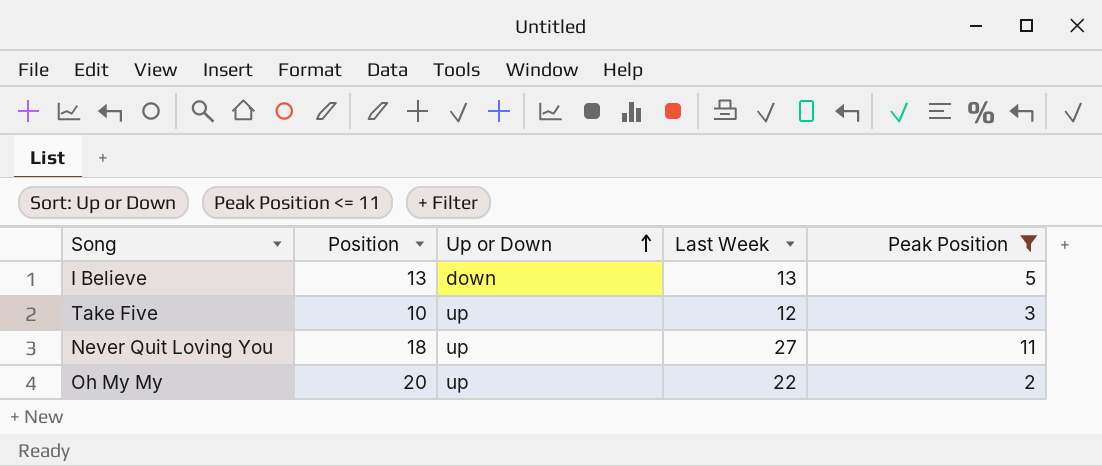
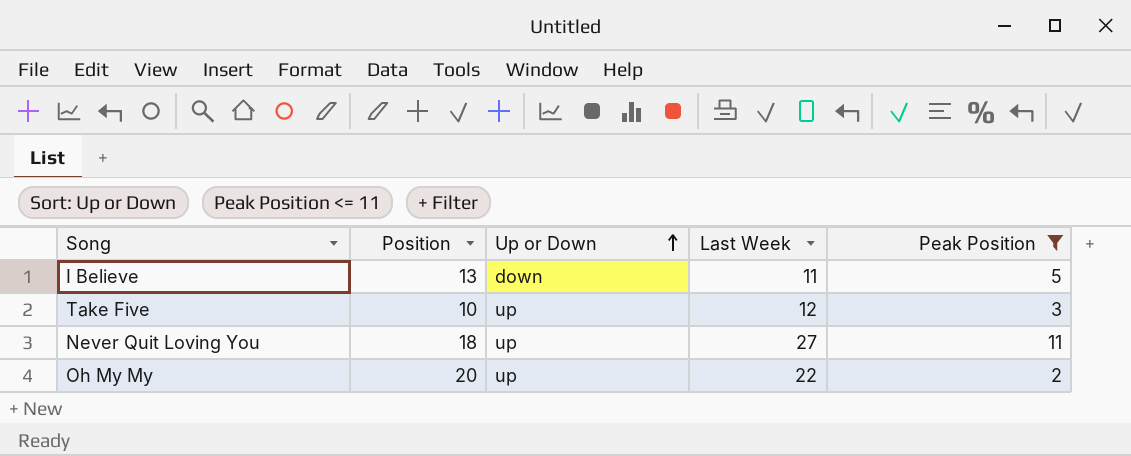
I Believe | Last Week: 13 -> 11

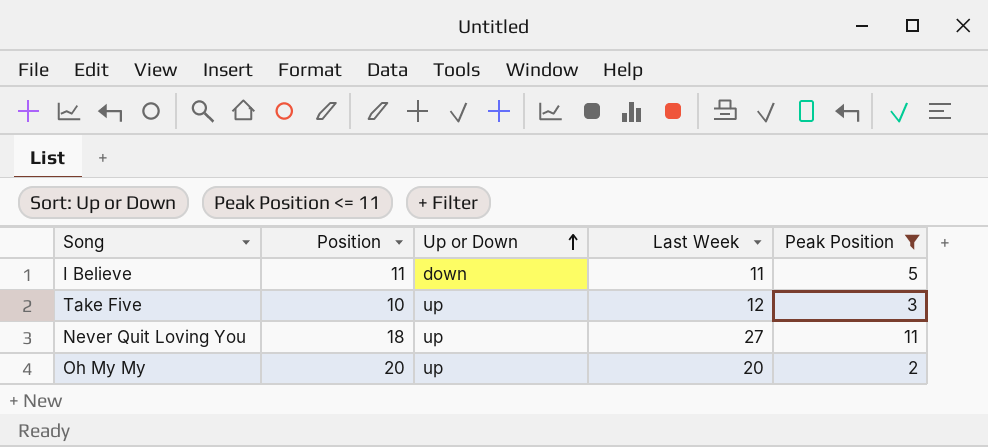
I Believe | Position: 13 -> 11
Oh My My | Last Week: 22 -> 20

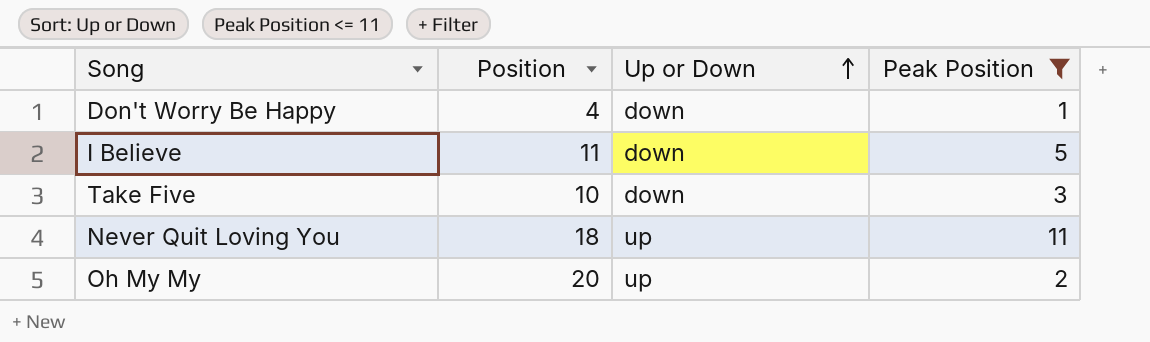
column Last Week | position: 4 -> none
row Don't Worry Be Happy: none -> 4 | down | 1
Take Five | Up or Down: up -> down

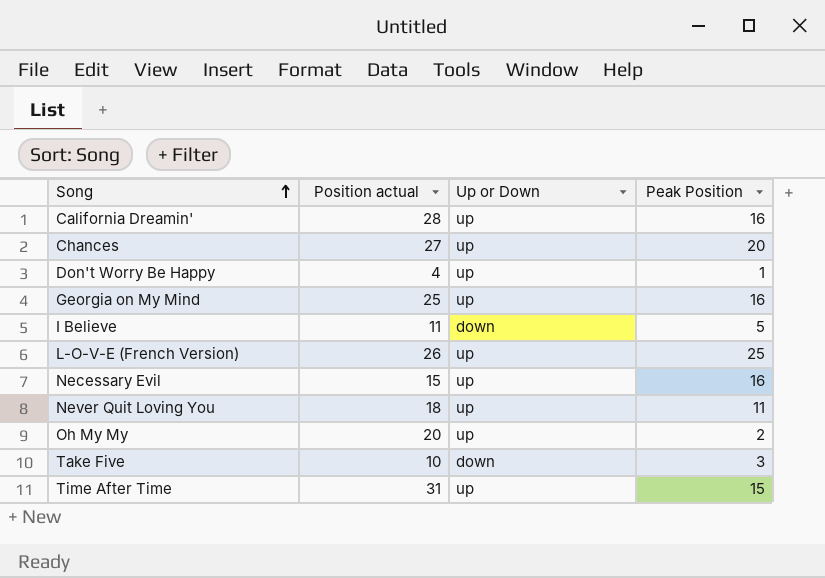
filter: Peak Position <= 11 -> none
row order: Up or Down ascending -> Song ascending
column name: Position -> Position actual
Don't Worry Be Happy | Up or Down: down -> up

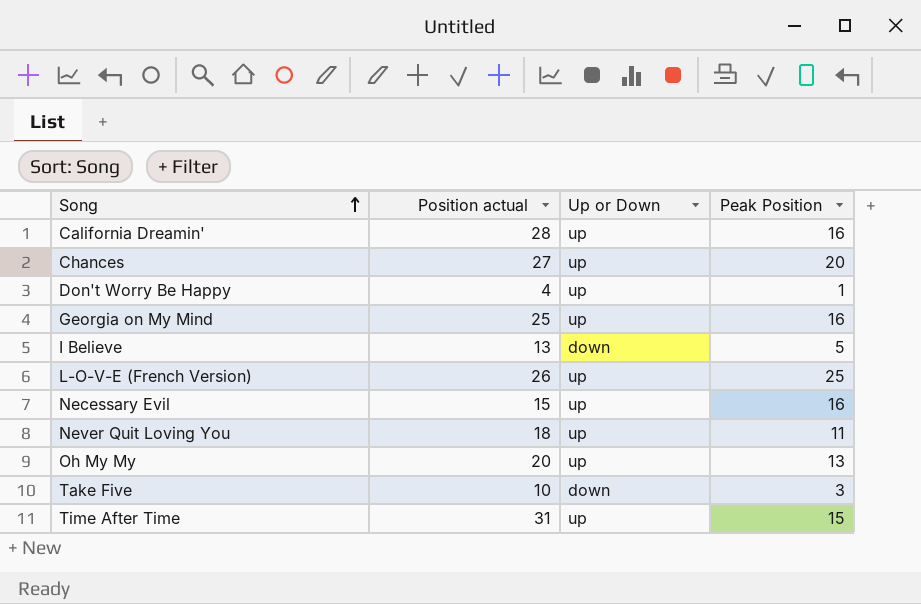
I Believe | Position actual: 11 -> 13
Oh My My | Peak Position: 2 -> 13

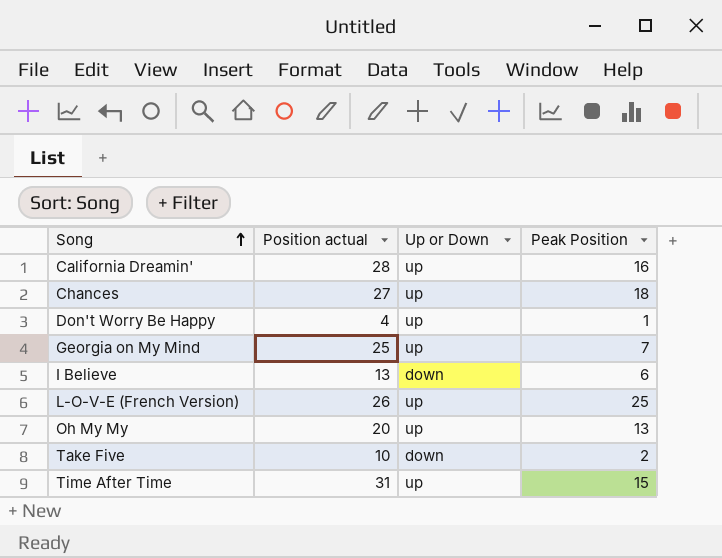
row Necessary Evil: 15 | up | 16 -> none
row Never Quit Loving You: 18 | up | 11 -> none
Chances | Peak Position: 20 -> 18
Georgia on My Mind | Peak Position: 16 -> 7
I Believe | Peak Position: 5 -> 6
Take Five | Peak Position: 3 -> 2

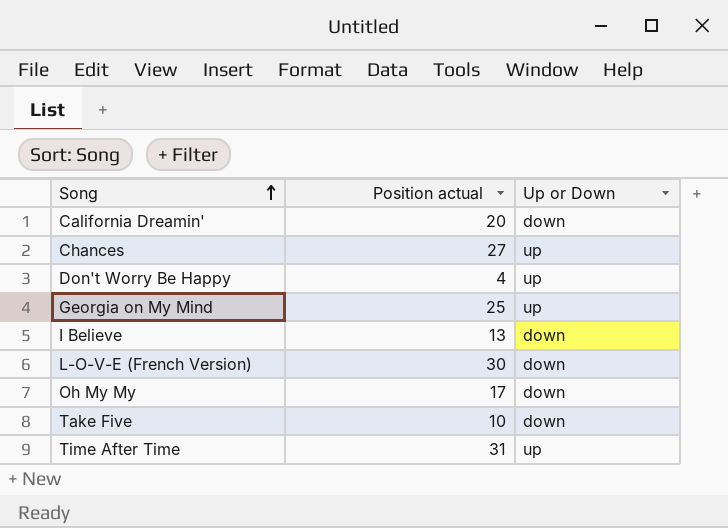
column Peak Position | position: 4 -> none
California Dreamin' | Position actual: 28 -> 20
California Dreamin' | Up or Down: up -> down
L-O-V-E (French Version) | Position actual: 26 -> 30
L-O-V-E (French Version) | Up or Down: up -> down
Oh My My | Position actual: 20 -> 17
Oh My My | Up or Down: up -> down

